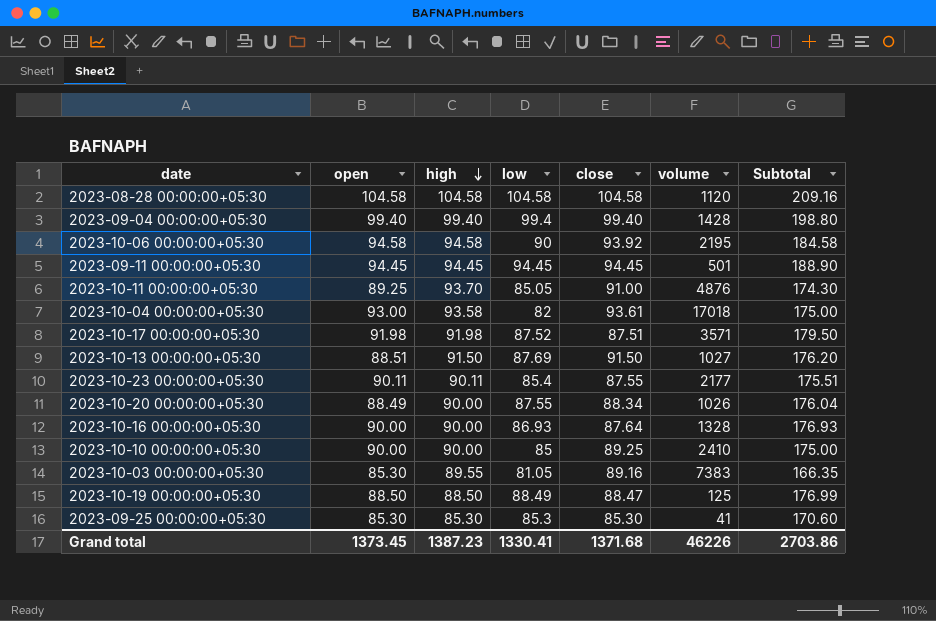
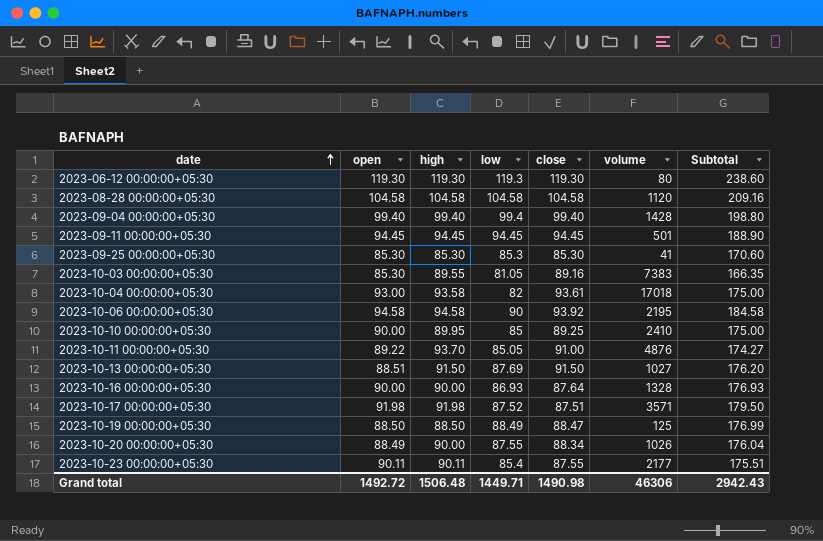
row order: high descending -> date ascending
row 2023-06-12 00:00:00+05:30: none -> 119.30 | 119.30 | 119.3 | 119.30 | 80 | 238.60
2023-10-10 00:00:00+05:30 | high: 90.00 -> 89.95
2023-10-11 00:00:00+05:30 | open: 89.25 -> 89.22
2023-10-11 00:00:00+05:30 | Subtotal: 174.30 -> 174.27
Grand total | open: 1373.45 -> 1492.72
Grand total | high: 1387.23 -> 1506.48
Grand total | low: 1330.41 -> 1449.71
Grand total | close: 1371.68 -> 1490.98
Grand total | volume: 46226 -> 46306
Grand total | Subtotal: 2703.86 -> 2942.43

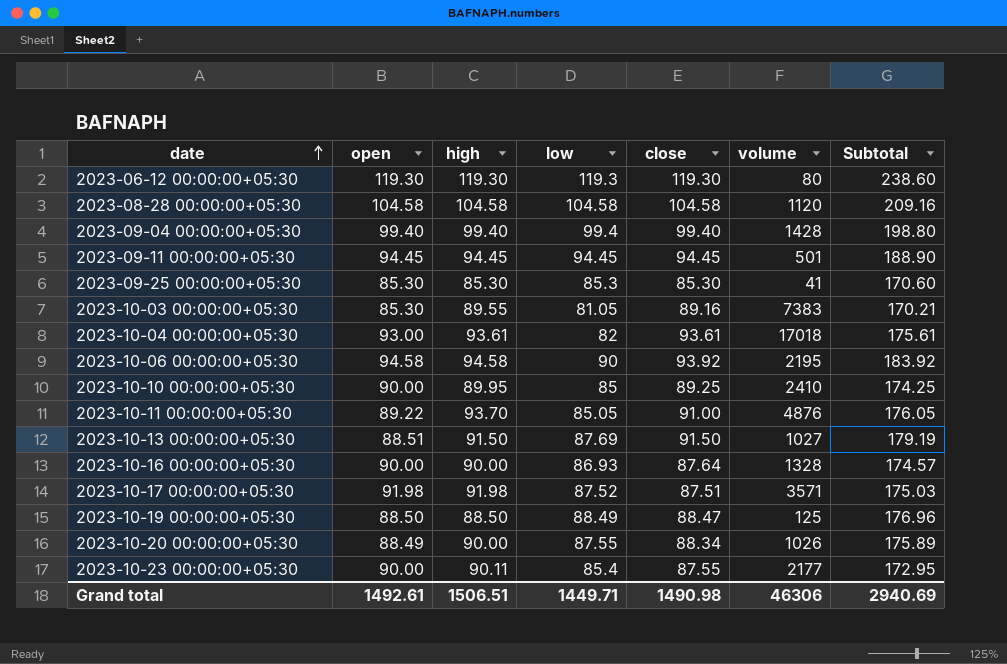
column Subtotal | formula: [open] + [low] -> [low] + [close]
2023-10-04 00:00:00+05:30 | high: 93.58 -> 93.61
2023-10-23 00:00:00+05:30 | open: 90.11 -> 90.00
Grand total | open: 1492.72 -> 1492.61
Grand total | high: 1506.48 -> 1506.51
Grand total | Subtotal: 2942.43 -> 2940.69

